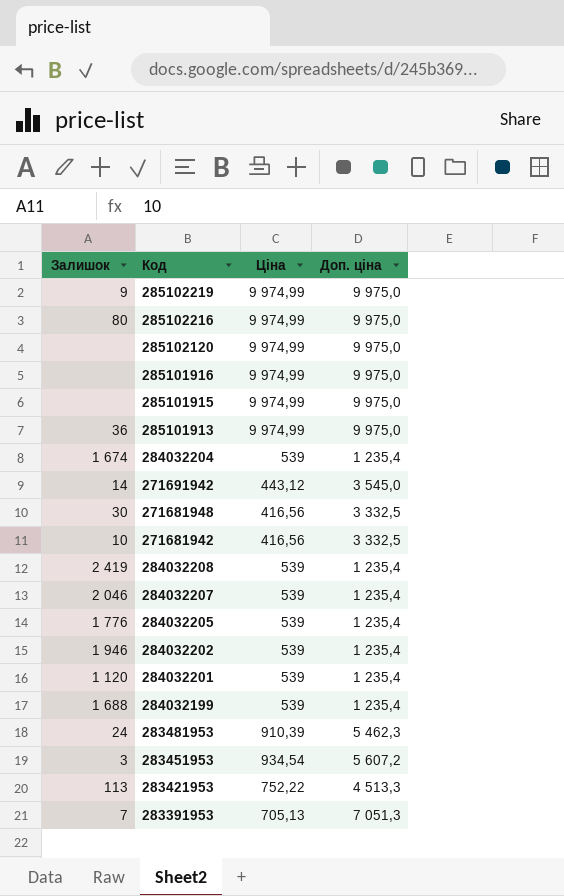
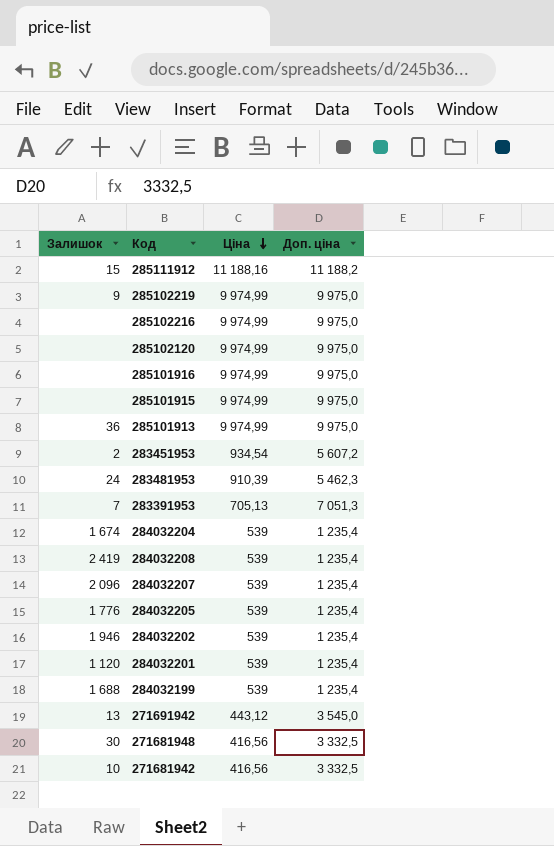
row order: none -> Ціна descending
row 283421953: 113 | 752,22 | 4 513,3 -> none
row 285111912: none -> 15 | 11 188,16 | 11 188,2
285102216 | Залишок: 80 -> none
283451953 | Залишок: 3 -> 2
284032207 | Залишок: 2 046 -> 2 096
271691942 | Залишок: 14 -> 13

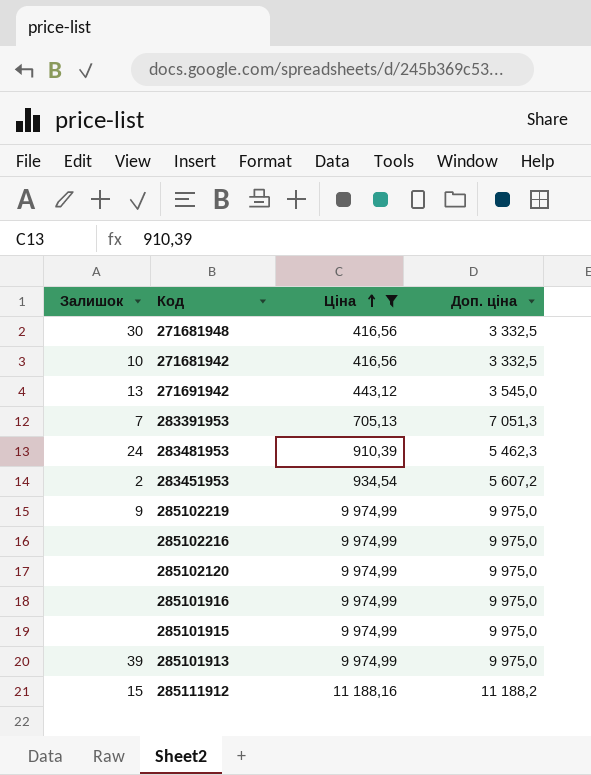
filter: none -> Ціна != 539
row order: Ціна descending -> Ціна ascending
285101913 | Залишок: 36 -> 39

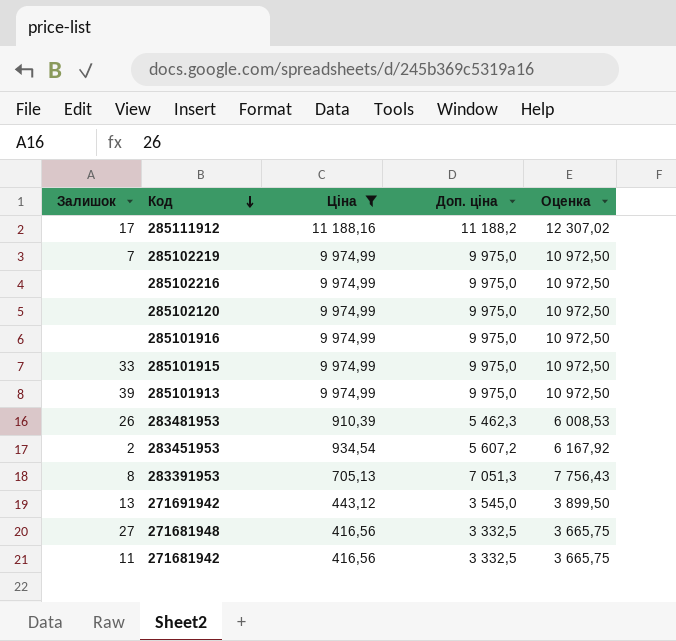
row order: Ціна ascending -> Код descending
column Оценка | formula: none -> [Доп. ціна] * 1,1
285111912 | Залишок: 15 -> 17
285102219 | Залишок: 9 -> 7
285101915 | Залишок: none -> 33
283481953 | Залишок: 24 -> 26
283391953 | Залишок: 7 -> 8
271681948 | Залишок: 30 -> 27
271681942 | Залишок: 10 -> 11

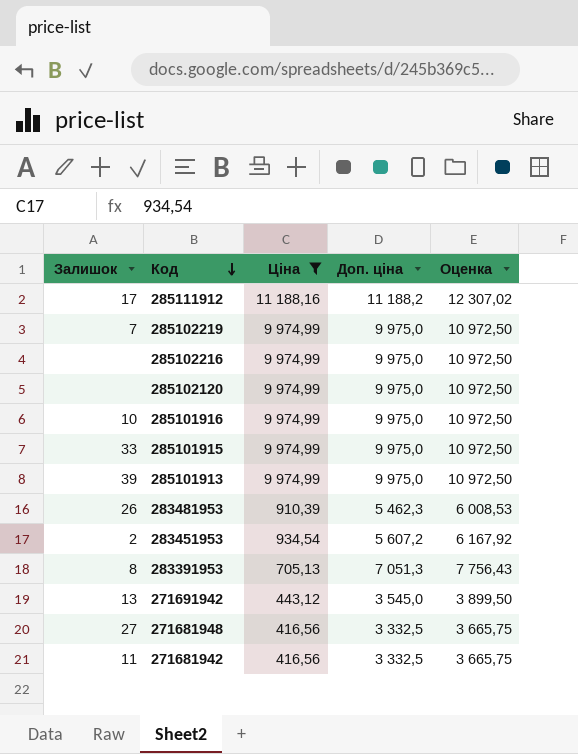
285101916 | Залишок: none -> 10

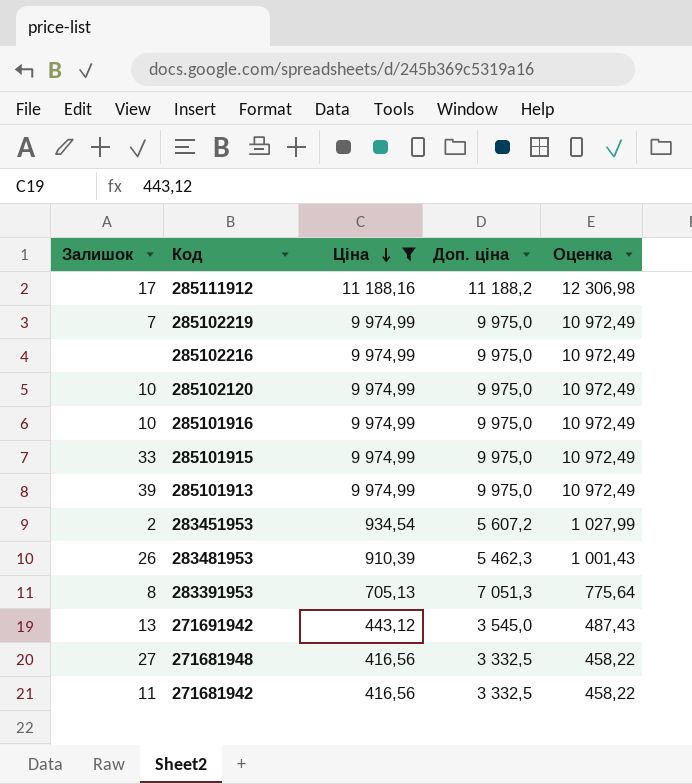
row order: Код descending -> Ціна descending
column Оценка | formula: [Доп. ціна] * 1,1 -> [Ціна] * 1,1
285102120 | Залишок: none -> 10

